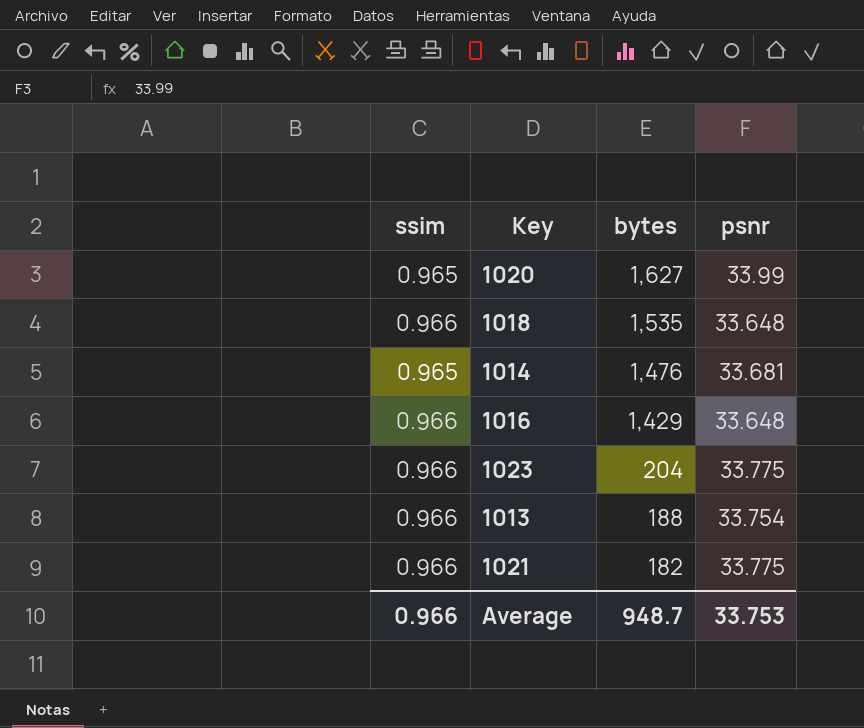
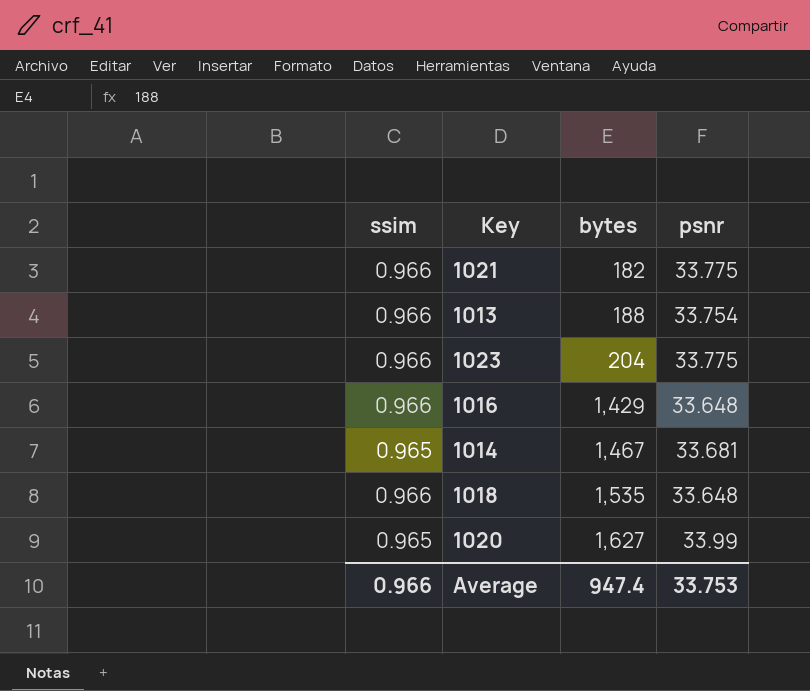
row order: bytes descending -> bytes ascending
1014 | bytes: 1,476 -> 1,467
Average | bytes: 948.7 -> 947.4

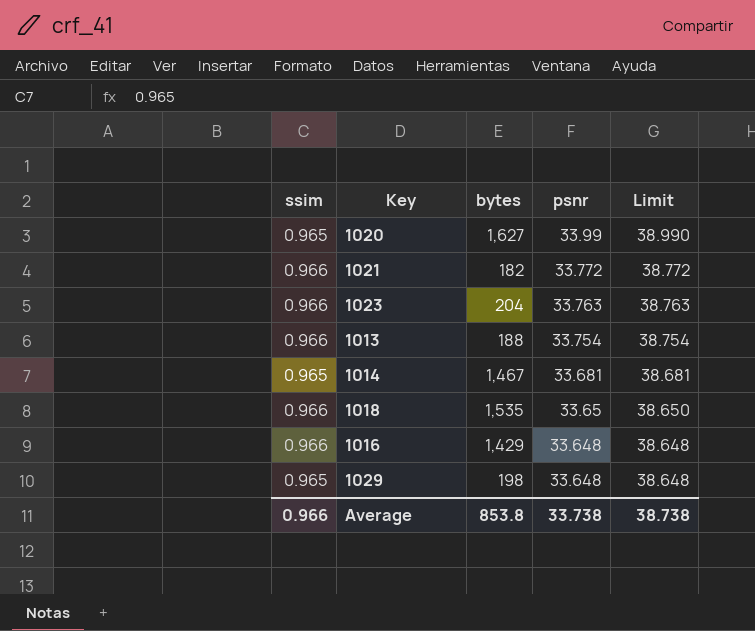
row order: bytes ascending -> psnr descending
column Limit | formula: none -> [psnr] + 5
1021 | psnr: 33.775 -> 33.772
1023 | psnr: 33.775 -> 33.763
1018 | psnr: 33.648 -> 33.65
row 1029: none -> 0.965 | 198 | 33.648 | 38.648
Average | bytes: 947.4 -> 853.8
Average | psnr: 33.753 -> 33.738

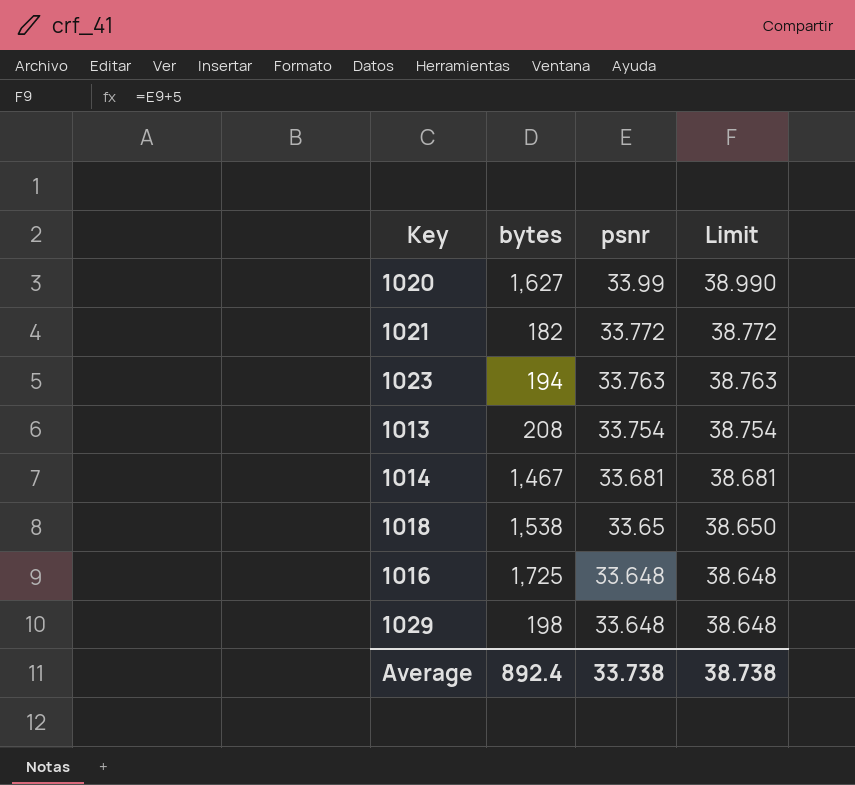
column ssim | position: 1 -> none
1023 | bytes: 204 -> 194
1013 | bytes: 188 -> 208
1018 | bytes: 1,535 -> 1,538
1016 | bytes: 1,429 -> 1,725
Average | bytes: 853.8 -> 892.4

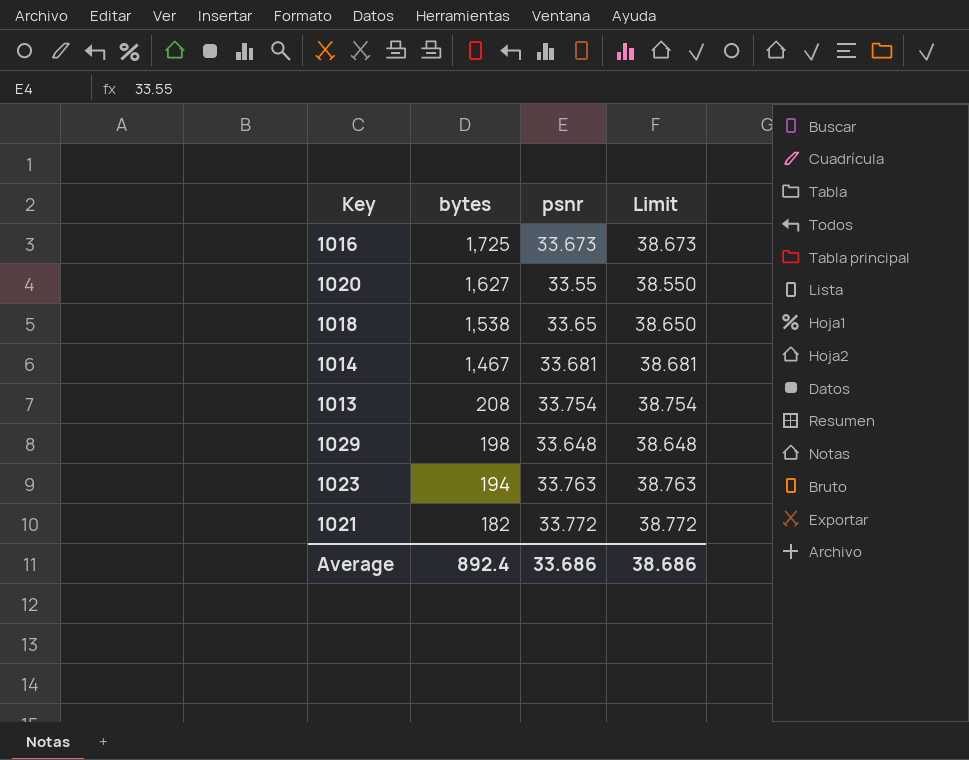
row order: psnr descending -> bytes descending
1016 | psnr: 33.648 -> 33.673
1016 | Limit: 38.648 -> 38.673
1020 | psnr: 33.99 -> 33.55
1020 | Limit: 38.990 -> 38.550
Average | psnr: 33.738 -> 33.686
Average | Limit: 38.738 -> 38.686

